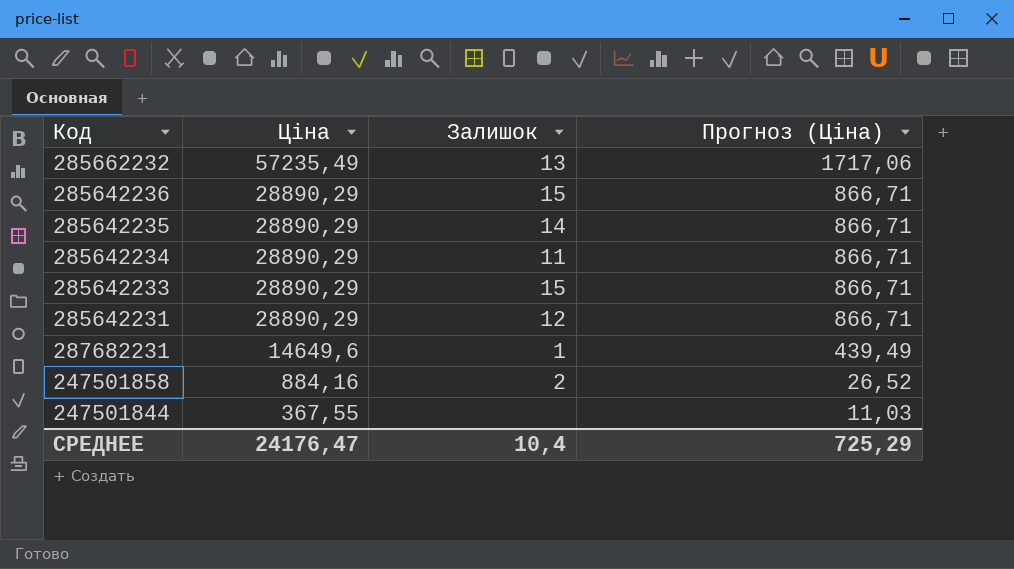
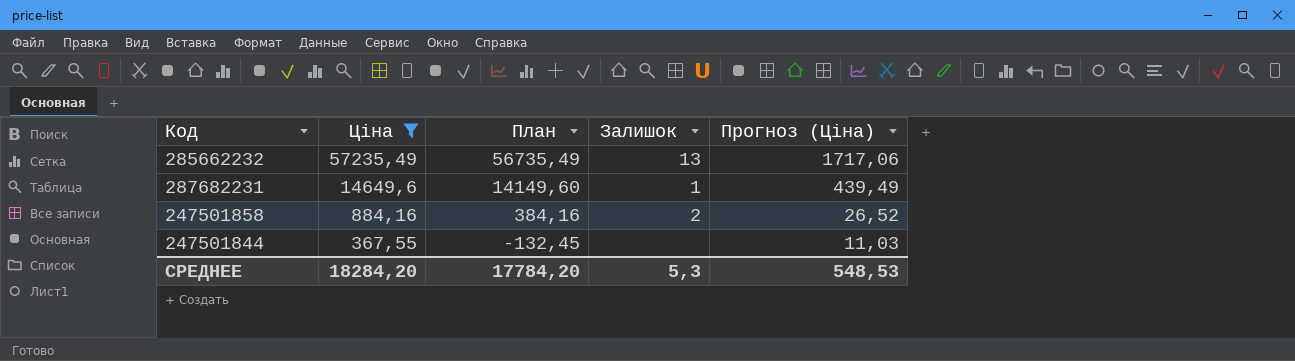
filter: none -> Ціна != 28890,29
column План | formula: none -> [Ціна] - 500
СРЕДНЕЕ | Ціна: 24176,47 -> 18284,20
СРЕДНЕЕ | Залишок: 10,4 -> 5,3
СРЕДНЕЕ | Прогноз (Ціна): 725,29 -> 548,53

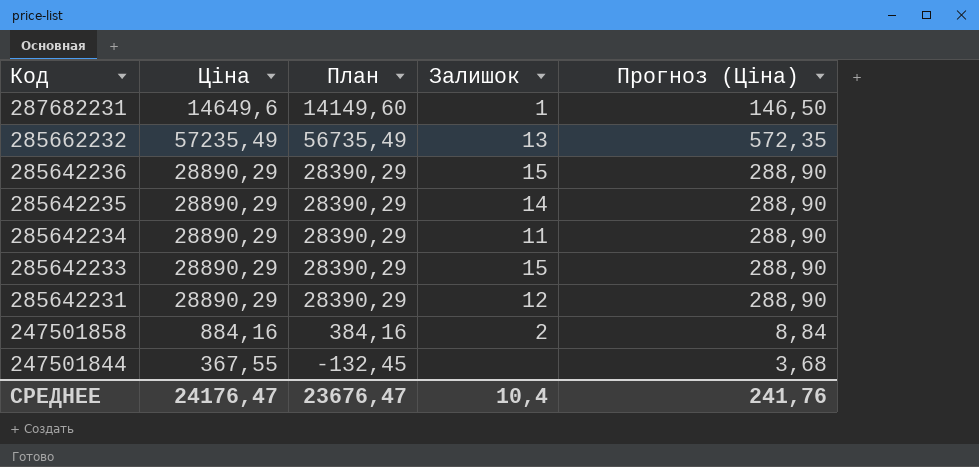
filter: Ціна != 28890,29 -> none
row order: Ціна descending -> Код descending
column Прогноз (Ціна) | formula: [Ціна] * 0,03 -> [Ціна] * 0,01
СРЕДНЕЕ | Ціна: 18284,20 -> 24176,47
СРЕДНЕЕ | План: 17784,20 -> 23676,47
СРЕДНЕЕ | Залишок: 5,3 -> 10,4
СРЕДНЕЕ | Прогноз (Ціна): 548,53 -> 241,76

